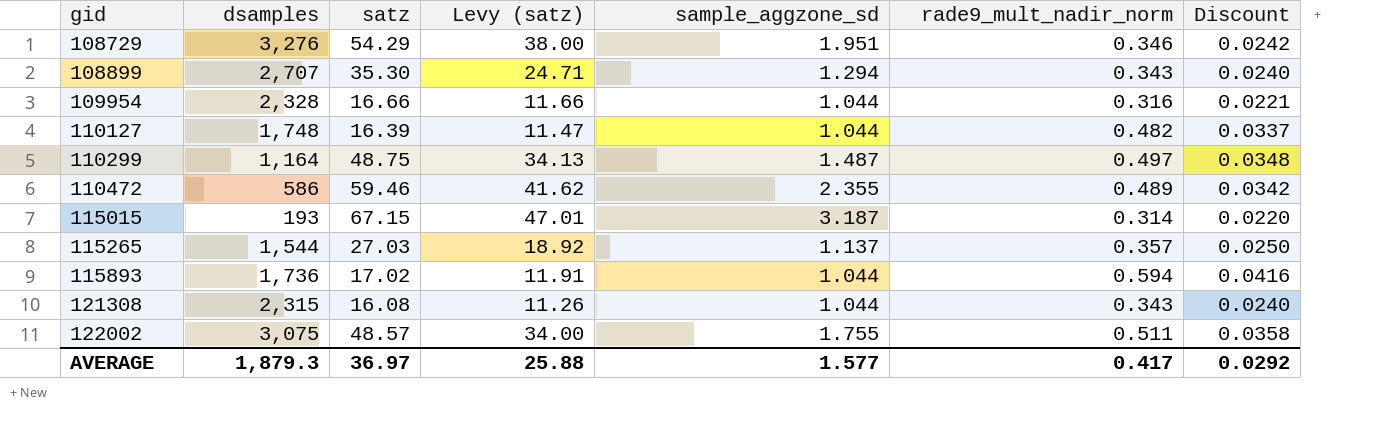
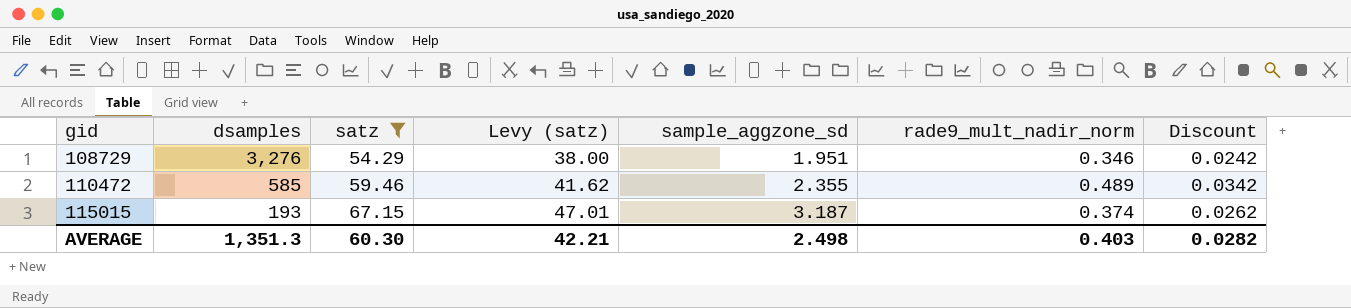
filter: none -> satz >= 54.29
110472 | dsamples: 586 -> 585
115015 | rade9_mult_nadir_norm: 0.314 -> 0.374
115015 | Discount: 0.0220 -> 0.0262
AVERAGE | dsamples: 1,879.3 -> 1,351.3
AVERAGE | satz: 36.97 -> 60.30
AVERAGE | Levy (satz): 25.88 -> 42.21
AVERAGE | sample_aggzone_sd: 1.577 -> 2.498
AVERAGE | rade9_mult_nadir_norm: 0.417 -> 0.403
AVERAGE | Discount: 0.0292 -> 0.0282

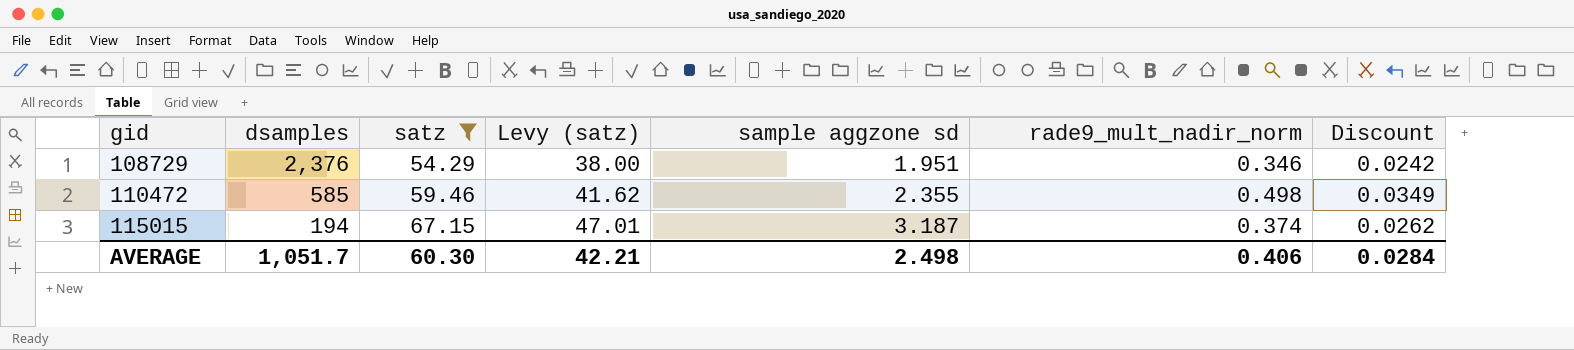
column name: sample_aggzone_sd -> sample aggzone sd
108729 | dsamples: 3,276 -> 2,376
110472 | rade9_mult_nadir_norm: 0.489 -> 0.498
110472 | Discount: 0.0342 -> 0.0349
115015 | dsamples: 193 -> 194
AVERAGE | dsamples: 1,351.3 -> 1,051.7
AVERAGE | rade9_mult_nadir_norm: 0.403 -> 0.406
AVERAGE | Discount: 0.0282 -> 0.0284

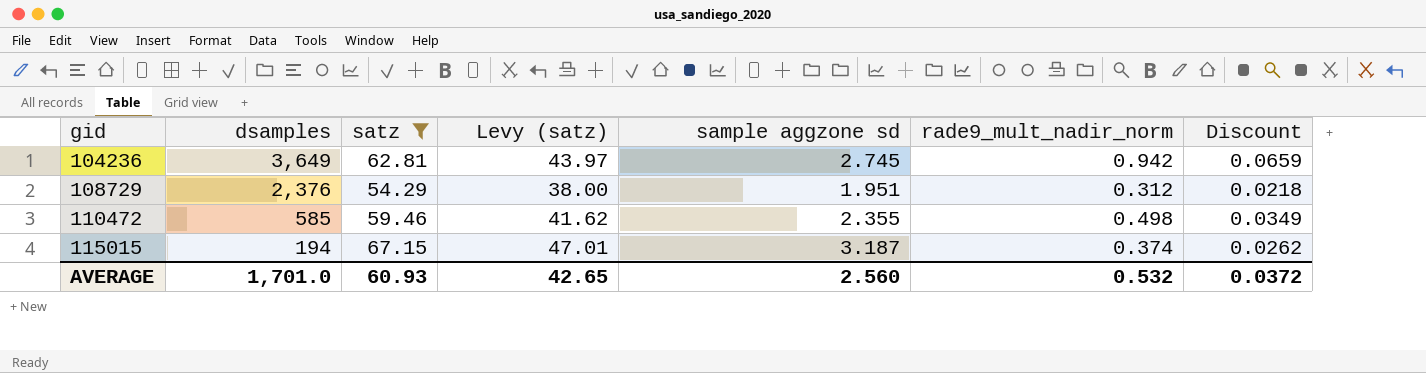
row 104236: none -> 3,649 | 62.81 | 43.97 | 2.745 | 0.942 | 0.0659
108729 | rade9_mult_nadir_norm: 0.346 -> 0.312
108729 | Discount: 0.0242 -> 0.0218
AVERAGE | dsamples: 1,051.7 -> 1,701.0
AVERAGE | satz: 60.30 -> 60.93
AVERAGE | Levy (satz): 42.21 -> 42.65
AVERAGE | sample aggzone sd: 2.498 -> 2.560
AVERAGE | rade9_mult_nadir_norm: 0.406 -> 0.532
AVERAGE | Discount: 0.0284 -> 0.0372

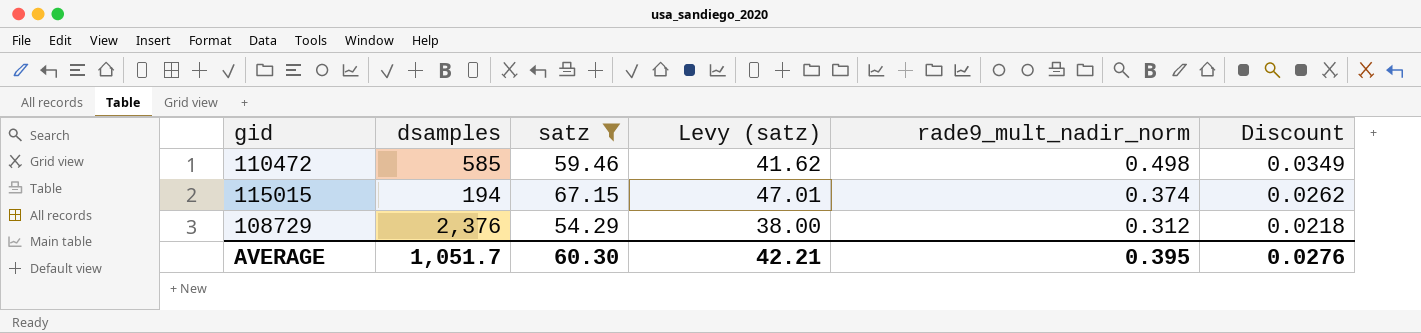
row order: gid ascending -> rade9_mult_nadir_norm descending
column sample aggzone sd | position: 5 -> none
row 104236: 3,649 | 62.81 | 43.97 | 2.745 | 0.942 | 0.0659 -> none
AVERAGE | dsamples: 1,701.0 -> 1,051.7
AVERAGE | satz: 60.93 -> 60.30
AVERAGE | Levy (satz): 42.65 -> 42.21
AVERAGE | rade9_mult_nadir_norm: 0.532 -> 0.395
AVERAGE | Discount: 0.0372 -> 0.0276

